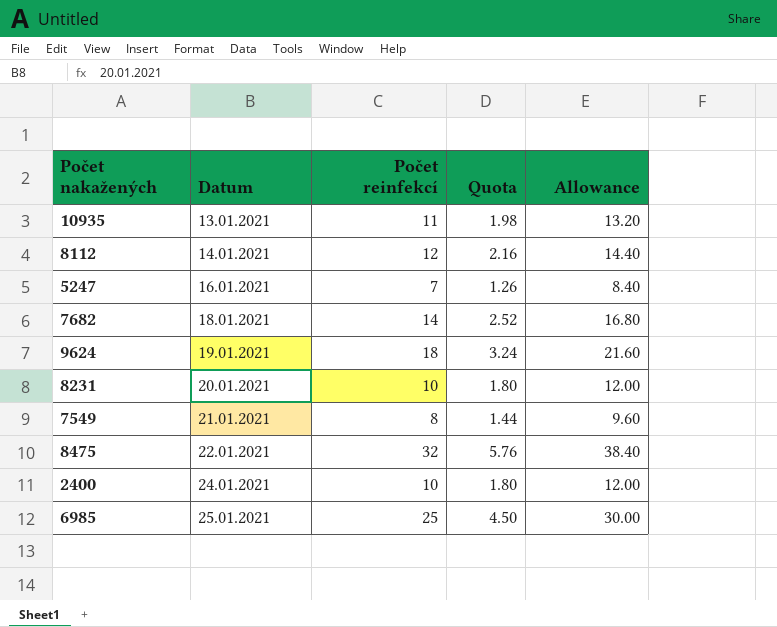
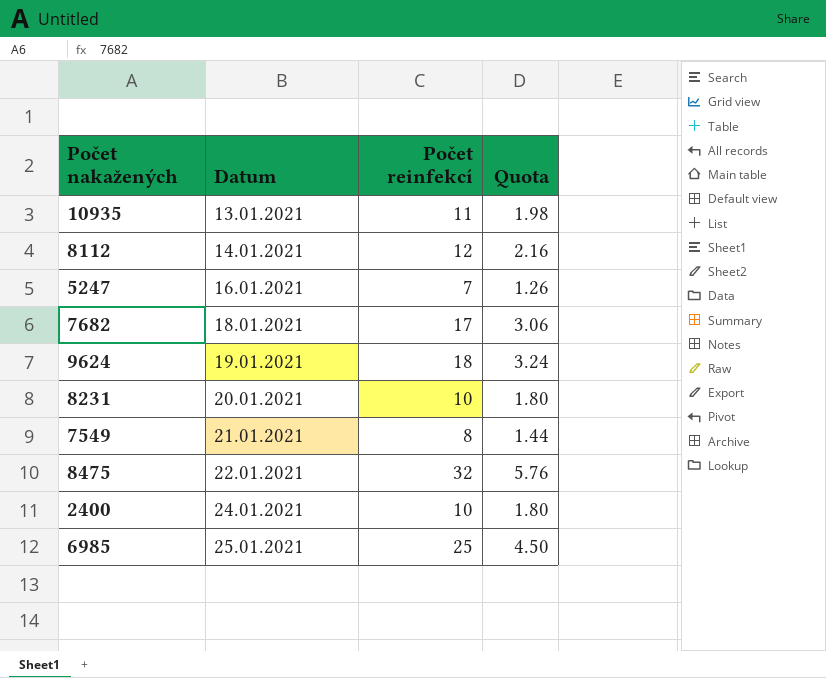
column Allowance | formula: [Počet reinfekcí] * 1.2 -> none
7682 | Počet reinfekcí: 14 -> 17
7682 | Quota: 2.52 -> 3.06

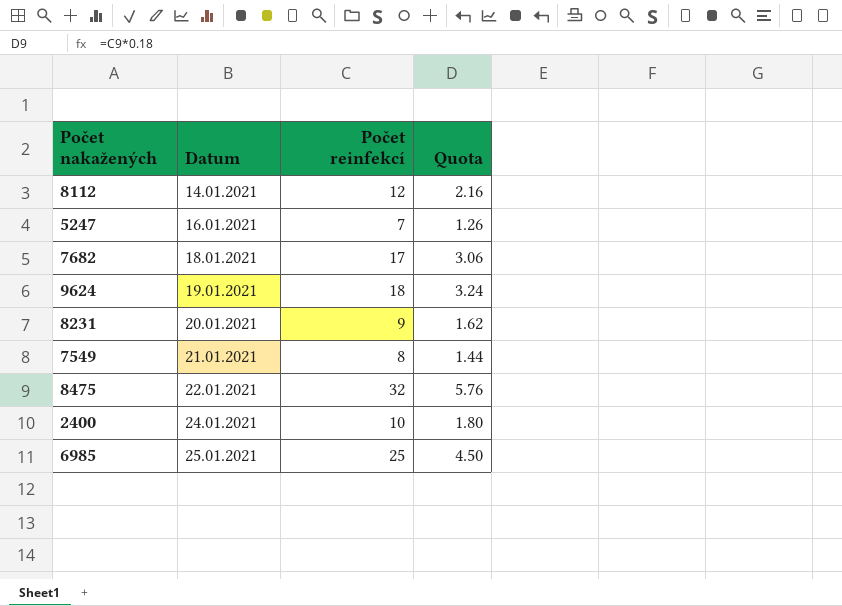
row 10935: 13.01.2021 | 11 | 1.98 -> none
8231 | Počet reinfekcí: 10 -> 9
8231 | Quota: 1.80 -> 1.62

